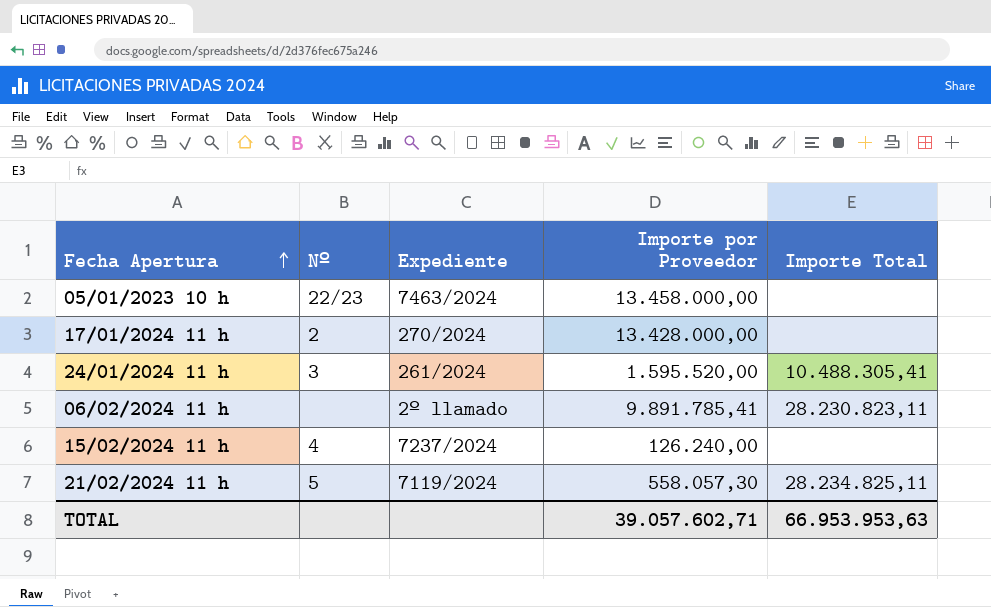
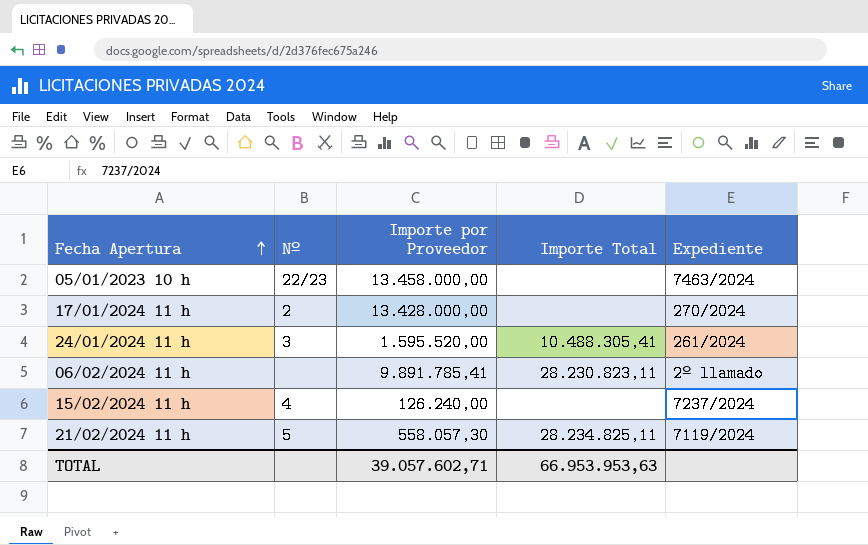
column Expediente | position: 3 -> 5

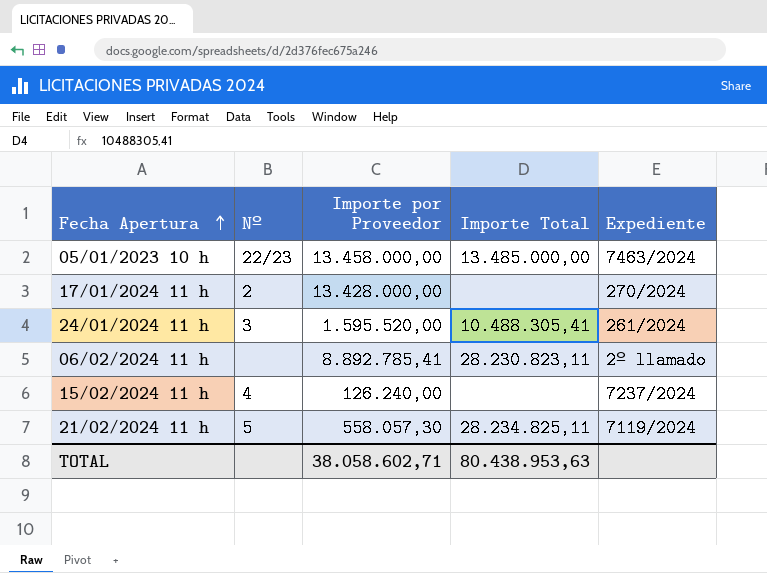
05/01/2023 10 h | Importe Total: none -> 13.485.000,00
06/02/2024 11 h | Importe por Proveedor: 9.891.785,41 -> 8.892.785,41
TOTAL | Importe por Proveedor: 39.057.602,71 -> 38.058.602,71
TOTAL | Importe Total: 66.953.953,63 -> 80.438.953,63

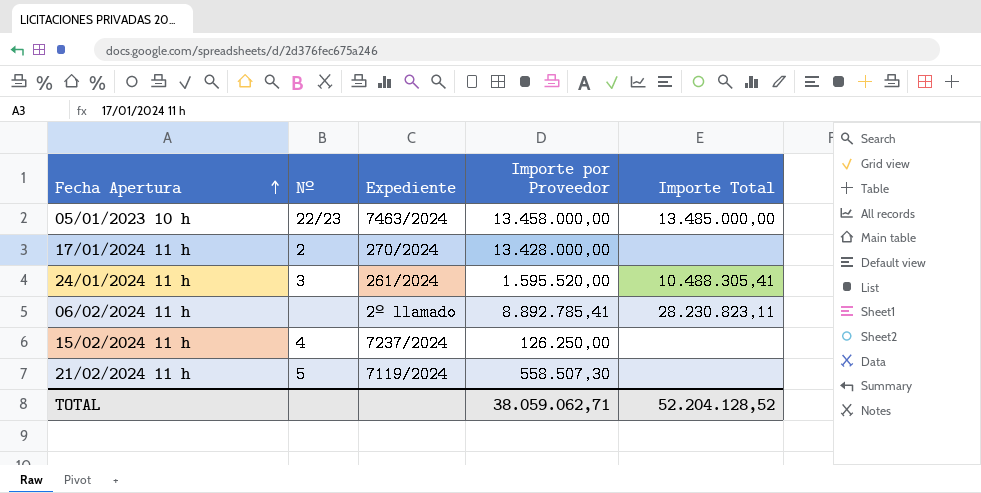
column Expediente | position: 5 -> 3
15/02/2024 11 h | Importe por Proveedor: 126.240,00 -> 126.250,00
21/02/2024 11 h | Importe por Proveedor: 558.057,30 -> 558.507,30
21/02/2024 11 h | Importe Total: 28.234.825,11 -> none
TOTAL | Importe por Proveedor: 38.058.602,71 -> 38.059.062,71
TOTAL | Importe Total: 80.438.953,63 -> 52.204.128,52

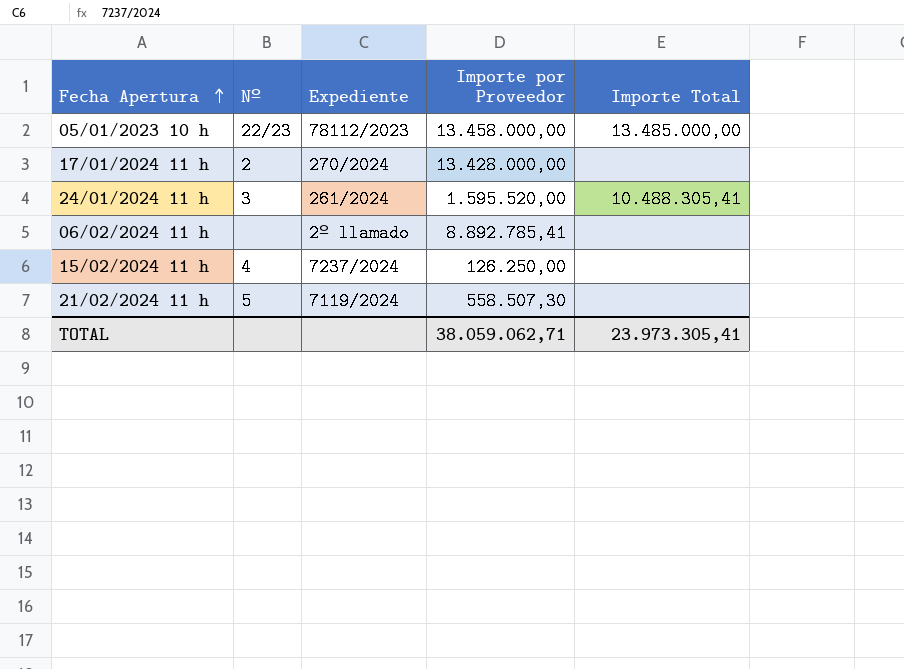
05/01/2023 10 h | Expediente: 7463/2024 -> 78112/2023
06/02/2024 11 h | Importe Total: 28.230.823,11 -> none
TOTAL | Importe Total: 52.204.128,52 -> 23.973.305,41

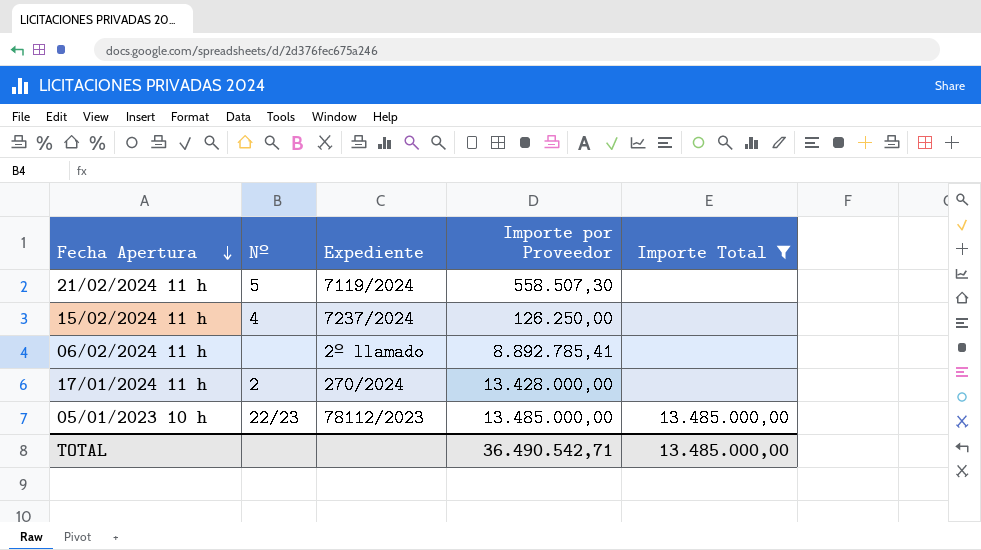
filter: none -> Importe Total != 10.488.305,41
row order: Fecha Apertura ascending -> Fecha Apertura descending
05/01/2023 10 h | Importe por Proveedor: 13.458.000,00 -> 13.485.000,00
TOTAL | Importe por Proveedor: 38.059.062,71 -> 36.490.542,71
TOTAL | Importe Total: 23.973.305,41 -> 13.485.000,00

